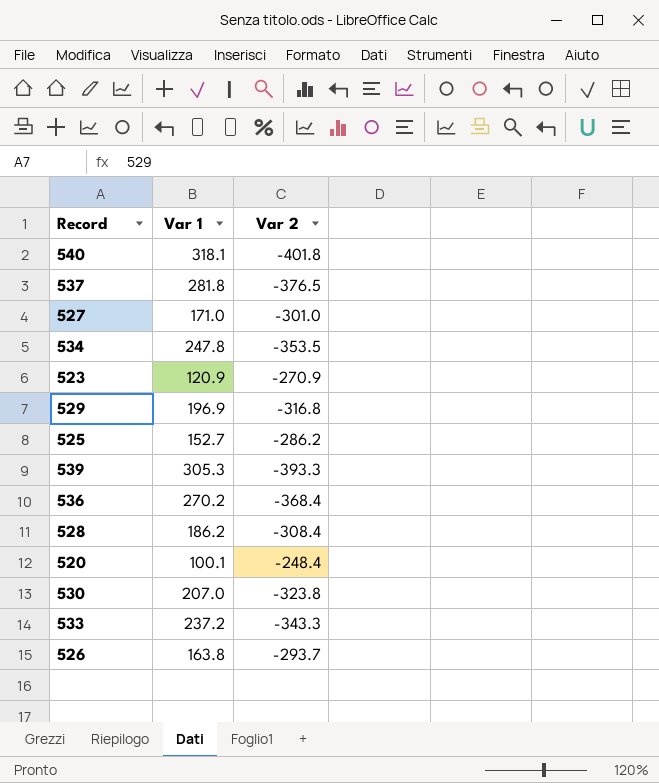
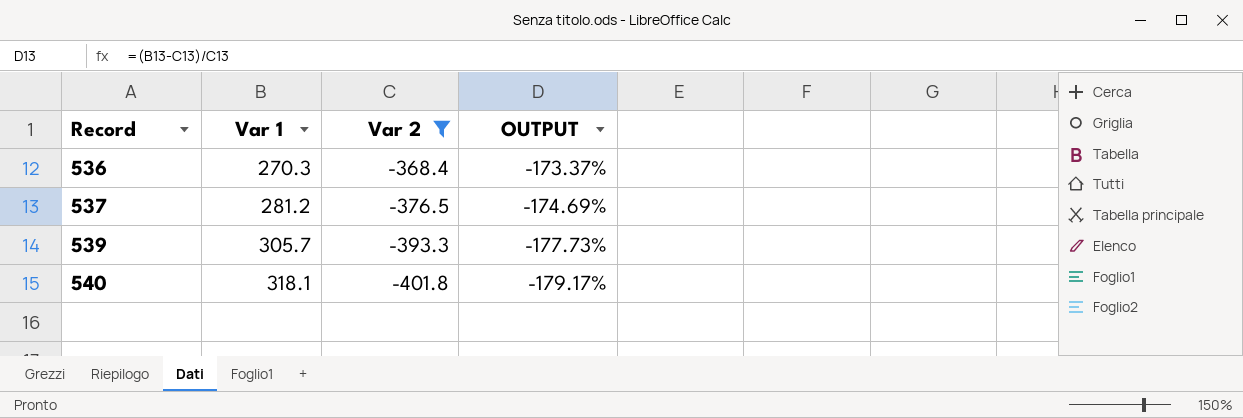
filter: none -> Var 2 <= -368.4
row order: none -> Record ascending
column OUTPUT | formula: none -> ([Var 1] - [Var 2]) / [Var 2]
536 | Var 1: 270.2 -> 270.3
537 | Var 1: 281.8 -> 281.2
539 | Var 1: 305.3 -> 305.7

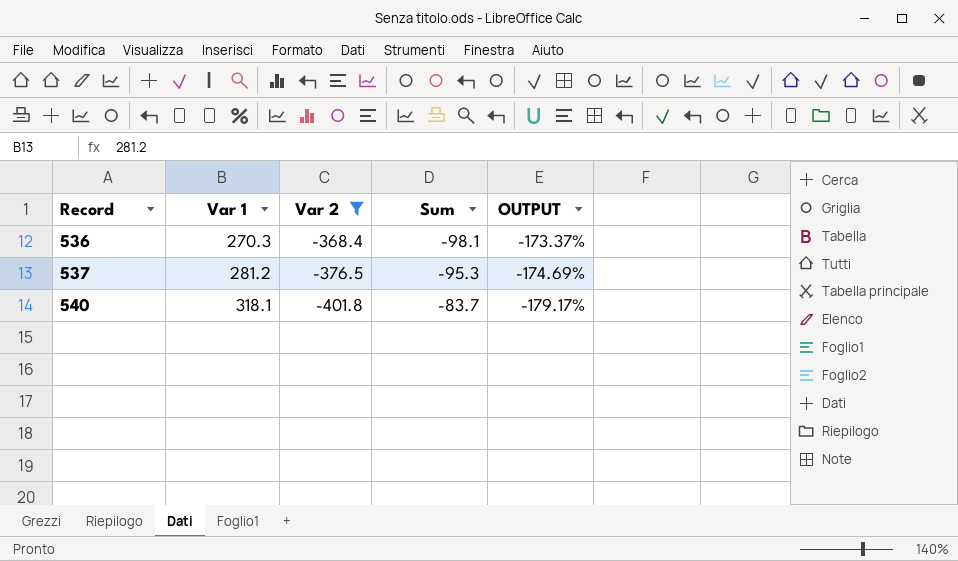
column Sum | formula: none -> [Var 1] + [Var 2]
row 539: 305.7 | -393.3 | -177.73% -> none

